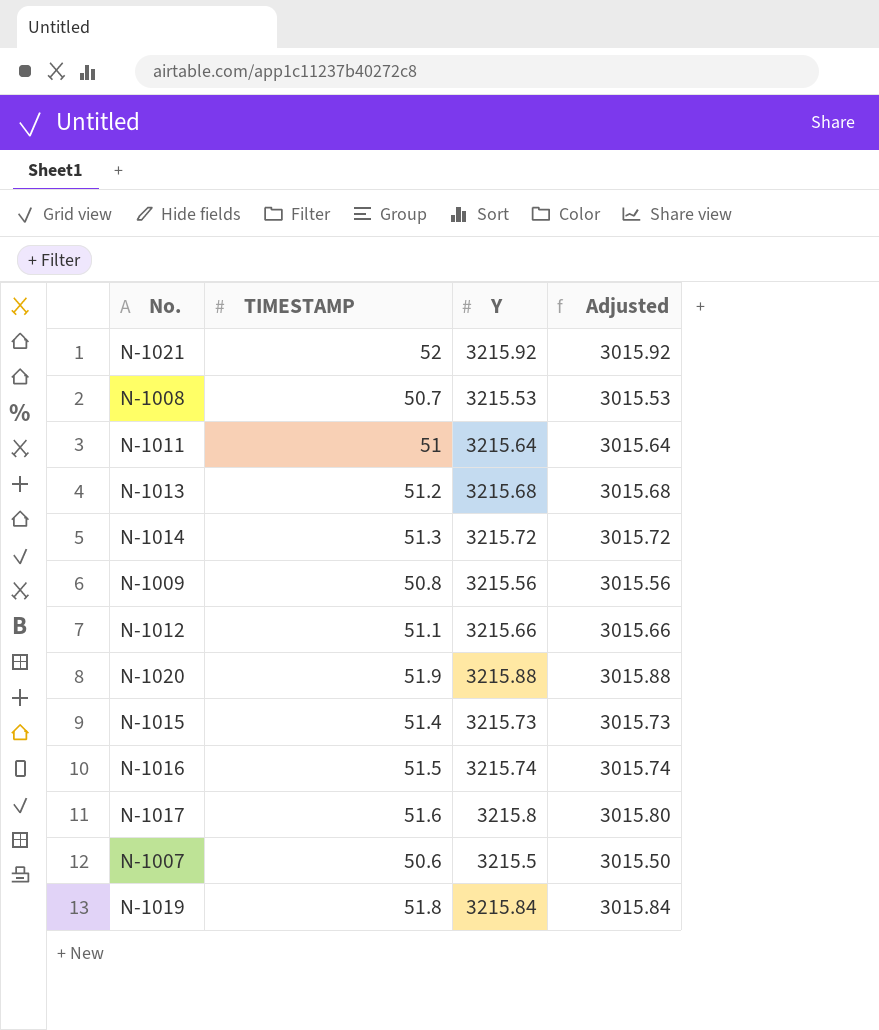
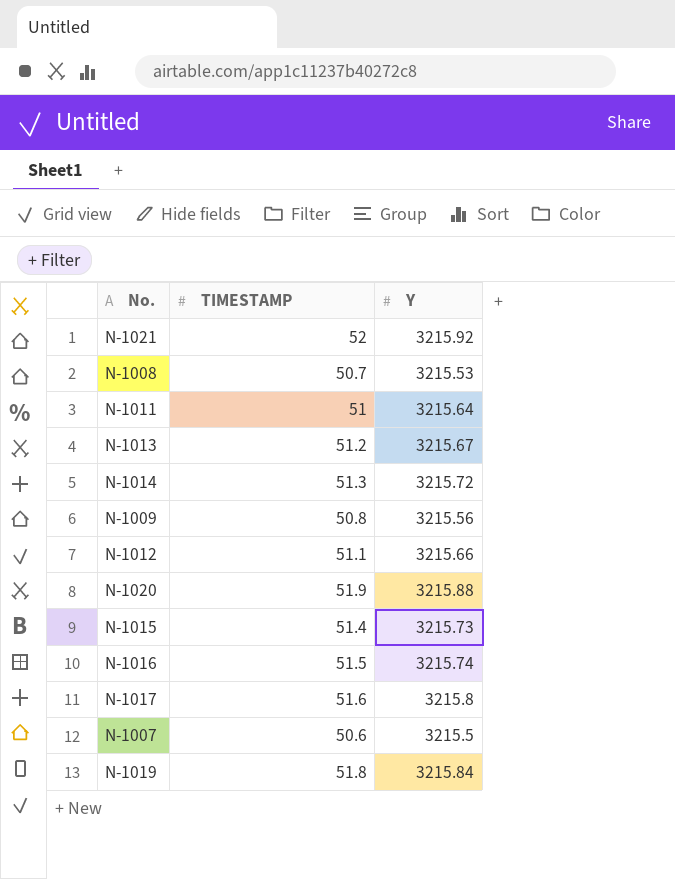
column Adjusted | formula: [Y] - 200 -> none
N-1013 | Y: 3215.68 -> 3215.67

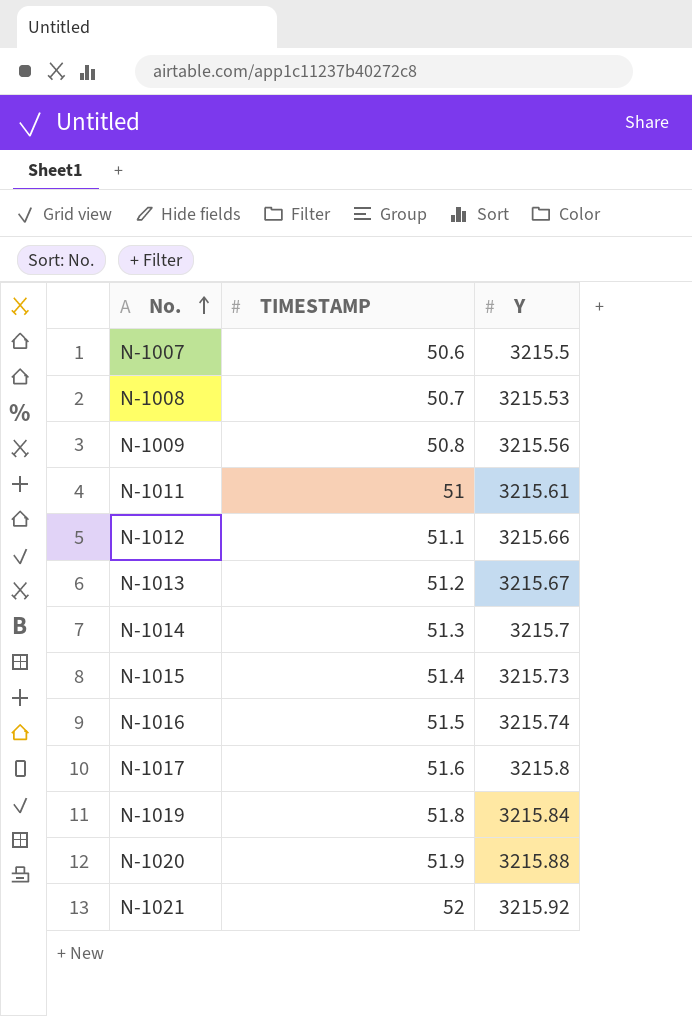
row order: none -> No. ascending
N-1011 | Y: 3215.64 -> 3215.61
N-1014 | Y: 3215.72 -> 3215.7

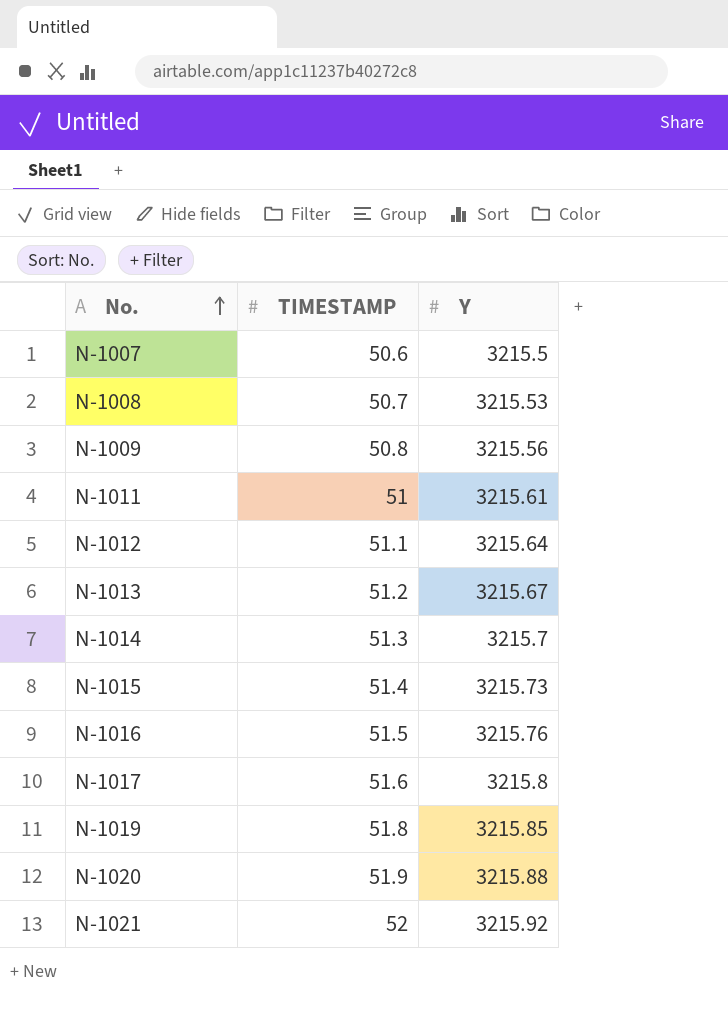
N-1012 | Y: 3215.66 -> 3215.64
N-1016 | Y: 3215.74 -> 3215.76
N-1019 | Y: 3215.84 -> 3215.85

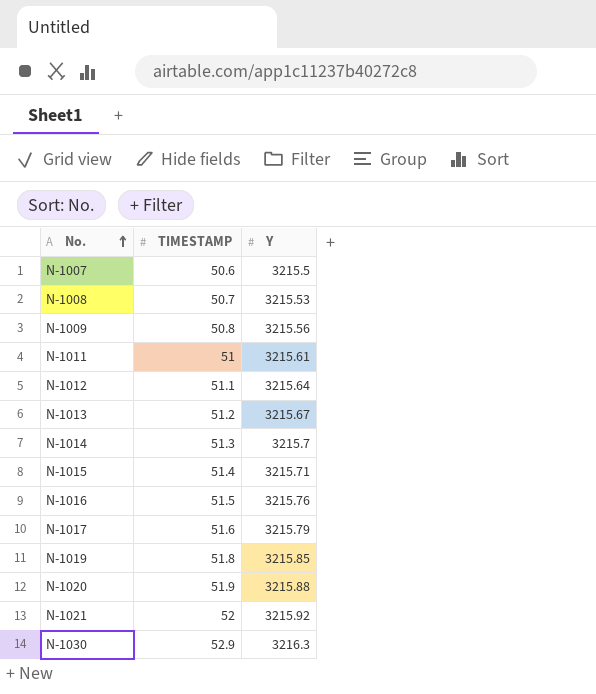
N-1015 | Y: 3215.73 -> 3215.71
N-1017 | Y: 3215.8 -> 3215.79
row N-1030: none -> 52.9 | 3216.3

